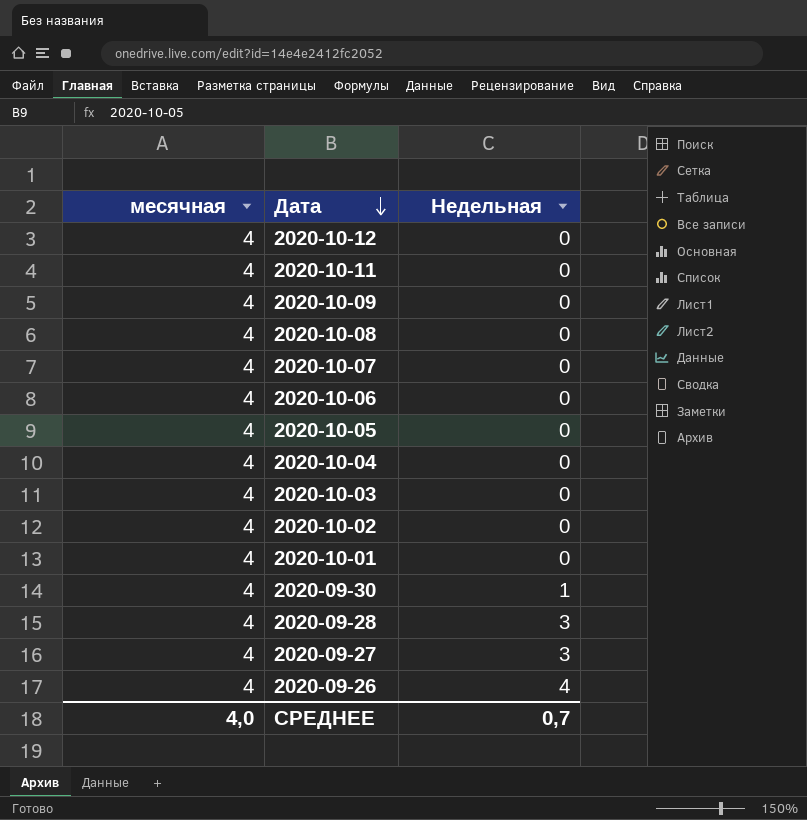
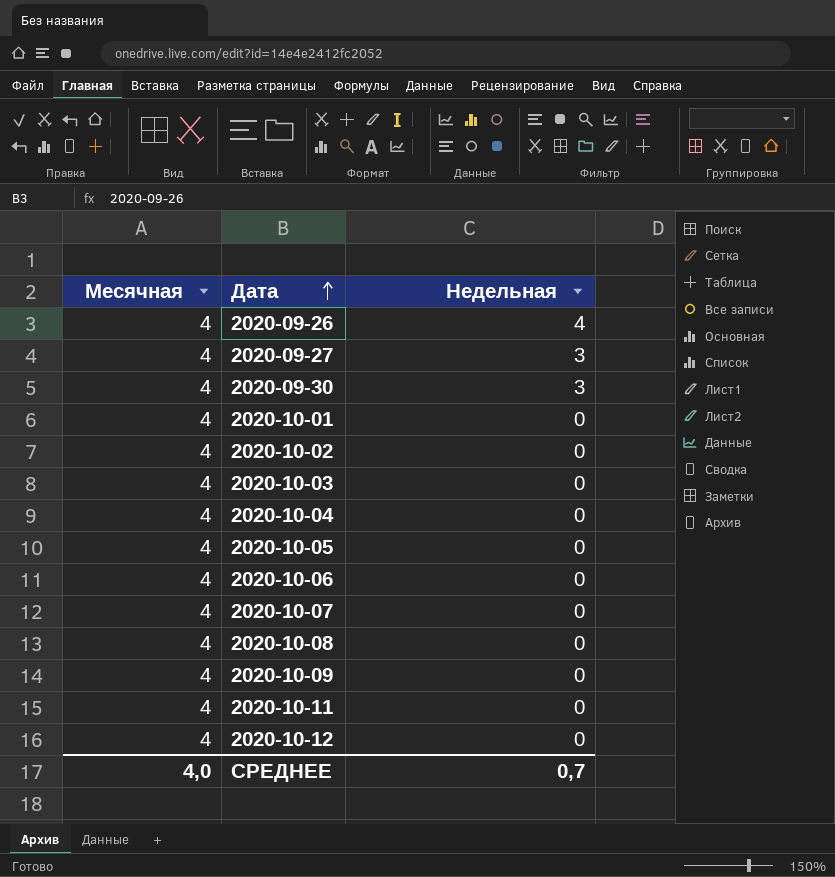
row order: Дата descending -> Дата ascending
column name: месячная -> Месячная
row 2020-09-28: 4 | 3 -> none
2020-09-30 | Недельная: 1 -> 3

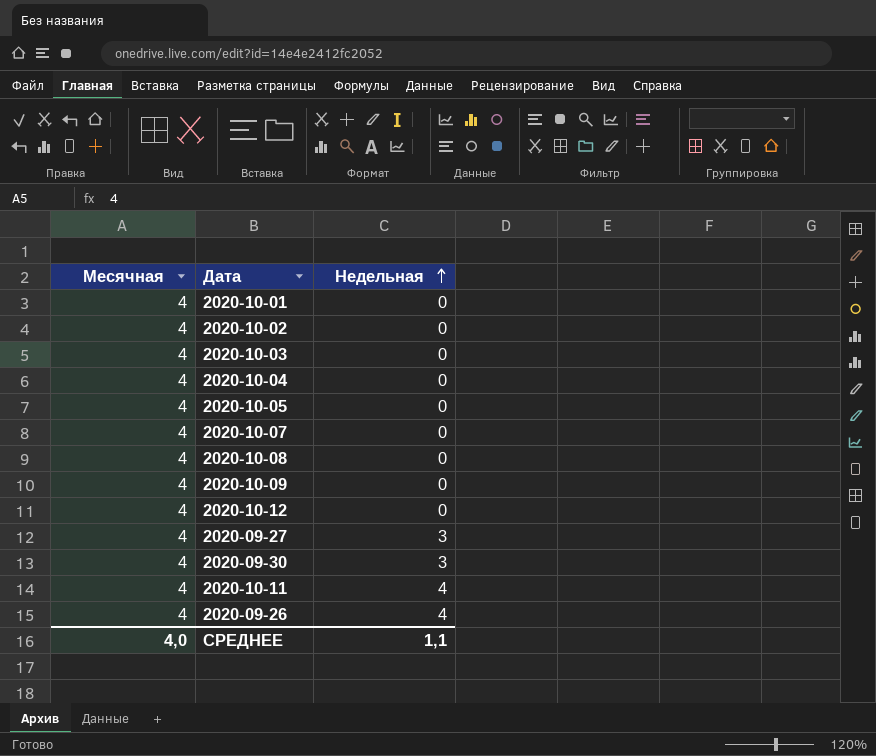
row order: Дата ascending -> Недельная ascending
row 2020-10-06: 4 | 0 -> none
2020-10-11 | Недельная: 0 -> 4
СРЕДНЕЕ | Недельная: 0,7 -> 1,1

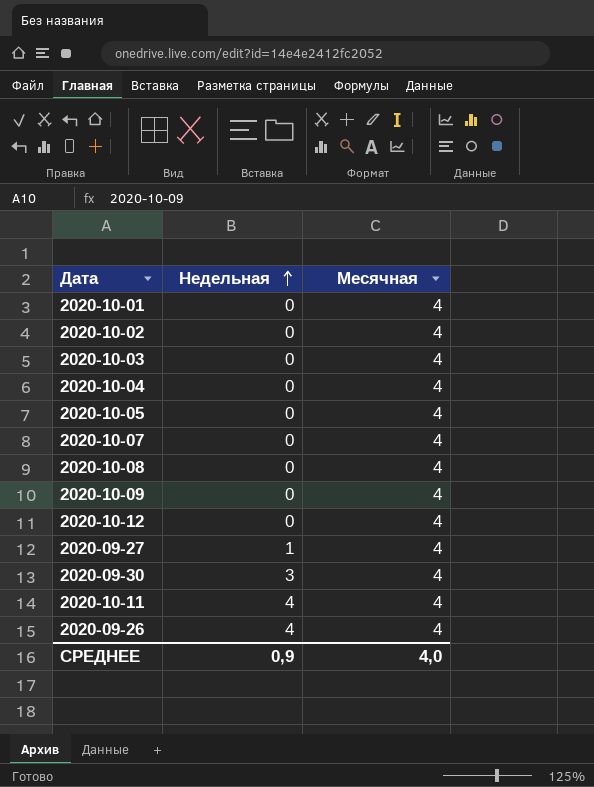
column Месячная | position: 1 -> 3
2020-09-27 | Недельная: 3 -> 1
СРЕДНЕЕ | Недельная: 1,1 -> 0,9

